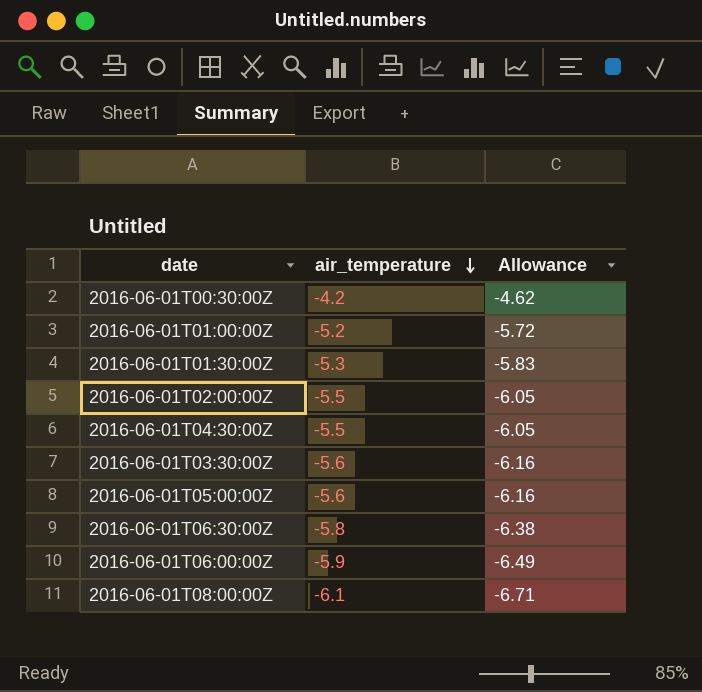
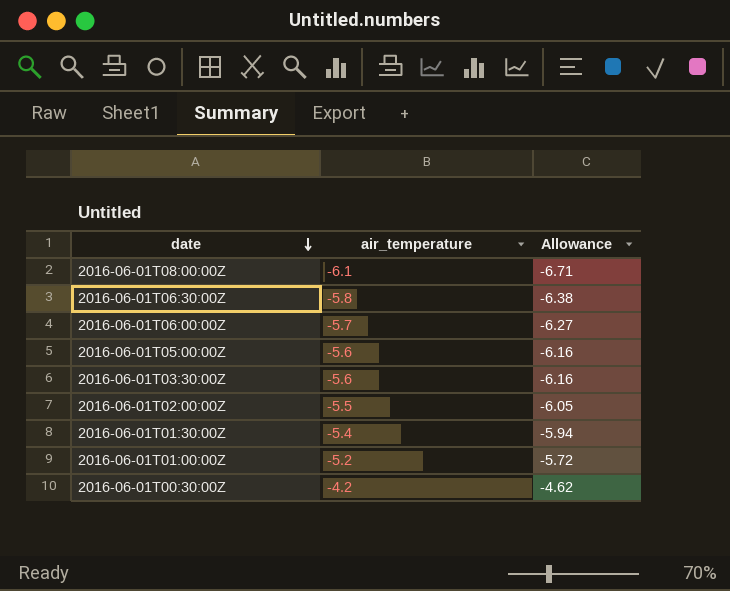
row order: air_temperature descending -> date descending
row 2016-06-01T04:30:00Z: -5.5 | -6.05 -> none
2016-06-01T06:00:00Z | air_temperature: -5.9 -> -5.7
2016-06-01T06:00:00Z | Allowance: -6.49 -> -6.27
2016-06-01T01:30:00Z | air_temperature: -5.3 -> -5.4
2016-06-01T01:30:00Z | Allowance: -5.83 -> -5.94

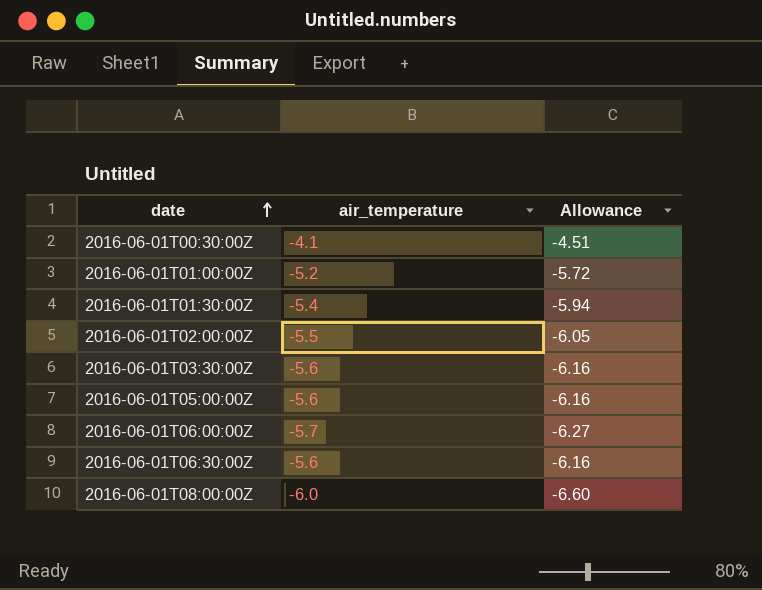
row order: date descending -> date ascending
2016-06-01T00:30:00Z | air_temperature: -4.2 -> -4.1
2016-06-01T00:30:00Z | Allowance: -4.62 -> -4.51
2016-06-01T06:30:00Z | air_temperature: -5.8 -> -5.6
2016-06-01T06:30:00Z | Allowance: -6.38 -> -6.16
2016-06-01T08:00:00Z | air_temperature: -6.1 -> -6.0
2016-06-01T08:00:00Z | Allowance: -6.71 -> -6.60

